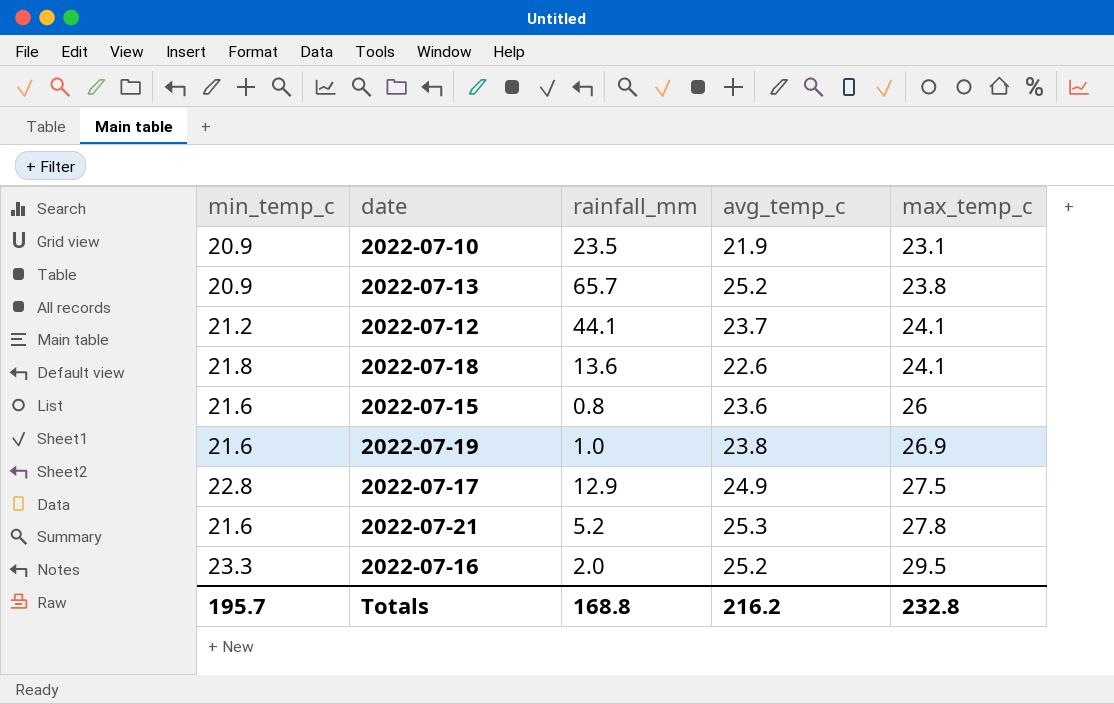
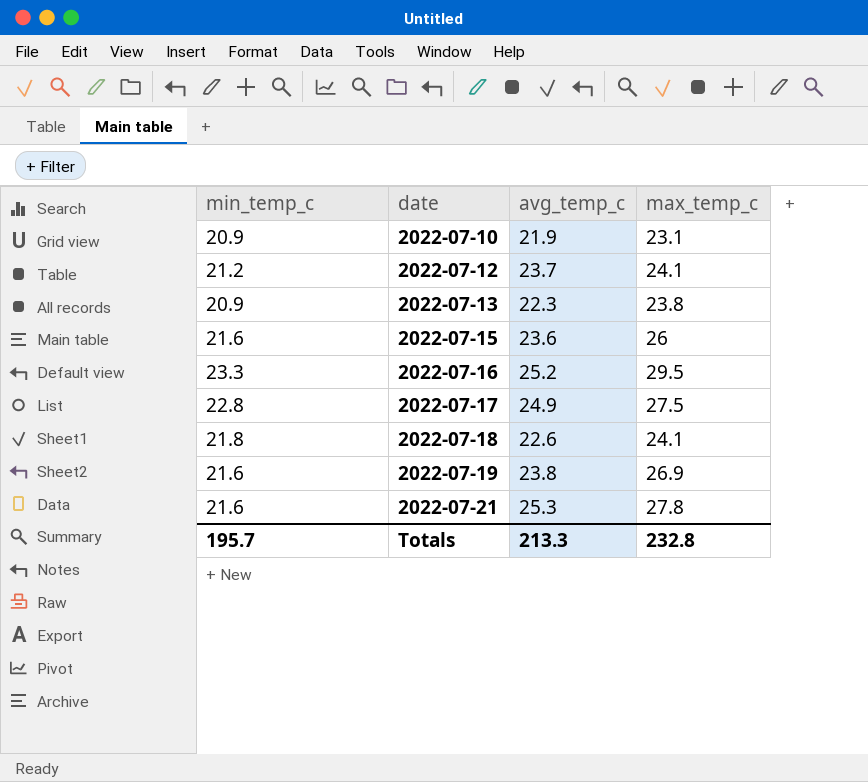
row order: max_temp_c ascending -> date ascending
column rainfall_mm | position: 3 -> none
2022-07-13 | avg_temp_c: 25.2 -> 22.3
Totals | avg_temp_c: 216.2 -> 213.3

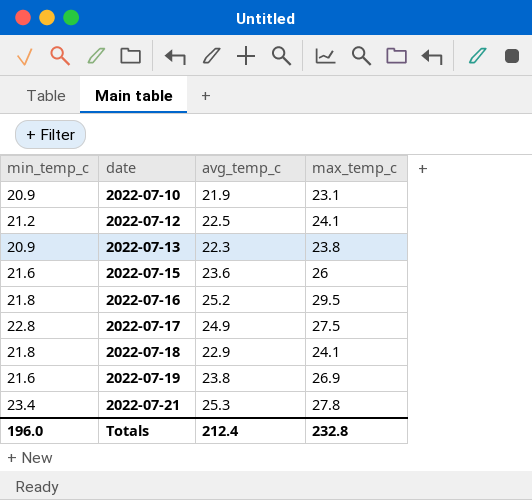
2022-07-12 | avg_temp_c: 23.7 -> 22.5
2022-07-16 | min_temp_c: 23.3 -> 21.8
2022-07-18 | avg_temp_c: 22.6 -> 22.9
2022-07-21 | min_temp_c: 21.6 -> 23.4
Totals | min_temp_c: 195.7 -> 196.0
Totals | avg_temp_c: 213.3 -> 212.4

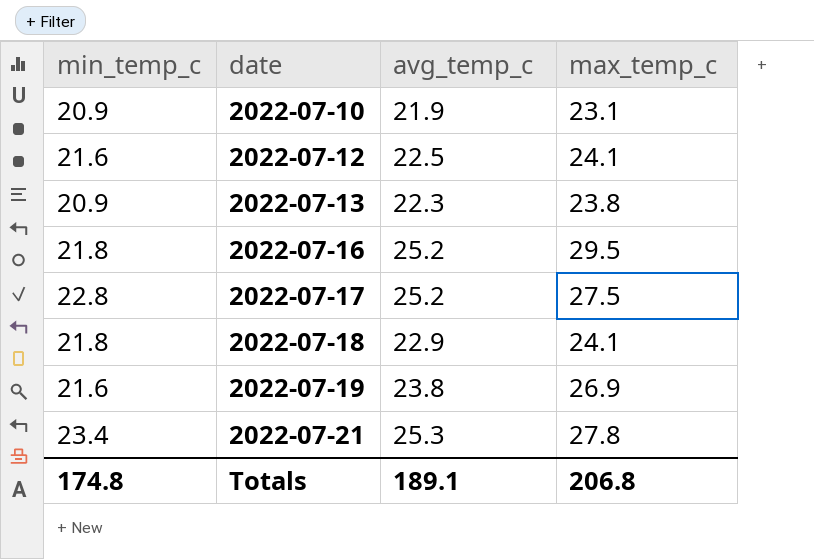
row 2022-07-15: 21.6 | 23.6 | 26 -> none
2022-07-12 | min_temp_c: 21.2 -> 21.6
2022-07-17 | avg_temp_c: 24.9 -> 25.2
Totals | min_temp_c: 196.0 -> 174.8
Totals | avg_temp_c: 212.4 -> 189.1
Totals | max_temp_c: 232.8 -> 206.8

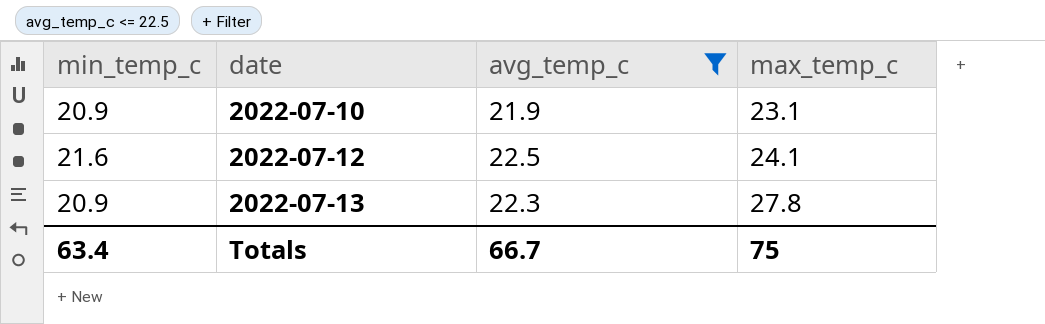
filter: none -> avg_temp_c <= 22.5
2022-07-13 | max_temp_c: 23.8 -> 27.8
Totals | min_temp_c: 174.8 -> 63.4
Totals | avg_temp_c: 189.1 -> 66.7
Totals | max_temp_c: 206.8 -> 75

